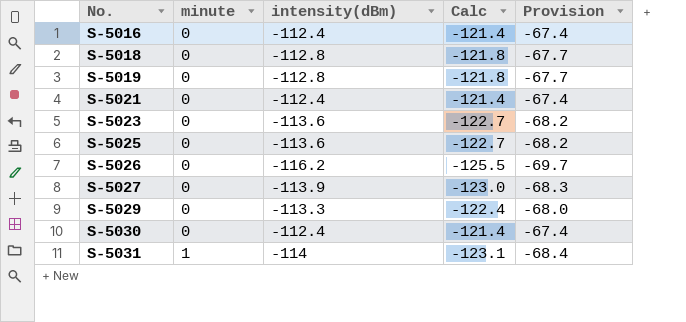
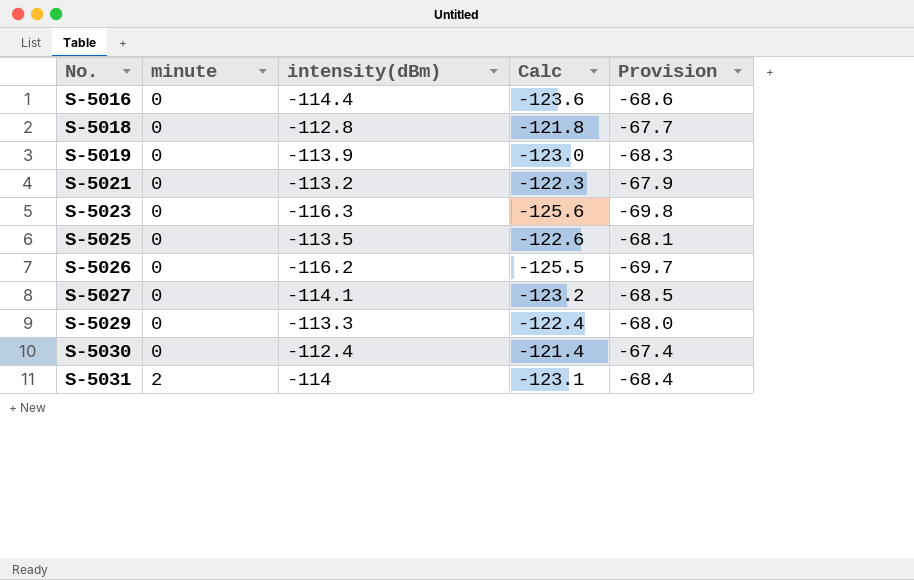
S-5016 | intensity(dBm): -112.4 -> -114.4
S-5016 | Calc: -121.4 -> -123.6
S-5016 | Provision: -67.4 -> -68.6
S-5019 | intensity(dBm): -112.8 -> -113.9
S-5019 | Calc: -121.8 -> -123.0
S-5019 | Provision: -67.7 -> -68.3
S-5021 | intensity(dBm): -112.4 -> -113.2
S-5021 | Calc: -121.4 -> -122.3
S-5021 | Provision: -67.4 -> -67.9
S-5023 | intensity(dBm): -113.6 -> -116.3
S-5023 | Calc: -122.7 -> -125.6
S-5023 | Provision: -68.2 -> -69.8
S-5025 | intensity(dBm): -113.6 -> -113.5
S-5025 | Calc: -122.7 -> -122.6
S-5025 | Provision: -68.2 -> -68.1
S-5027 | intensity(dBm): -113.9 -> -114.1
S-5027 | Calc: -123.0 -> -123.2
S-5027 | Provision: -68.3 -> -68.5
S-5031 | minute: 1 -> 2

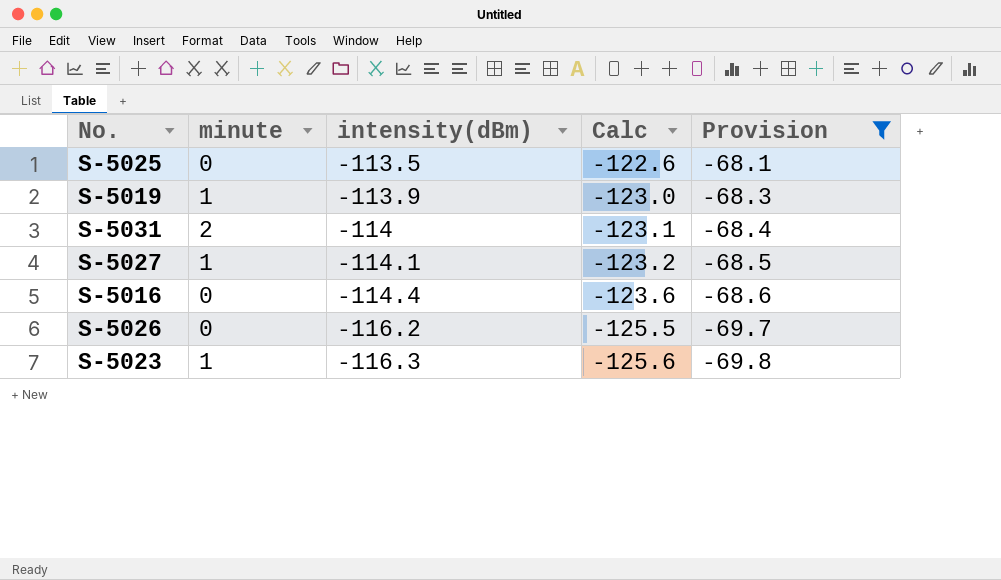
filter: none -> Provision <= -68.1
row order: No. ascending -> intensity(dBm) descending
S-5019 | minute: 0 -> 1
S-5027 | minute: 0 -> 1
S-5023 | minute: 0 -> 1

